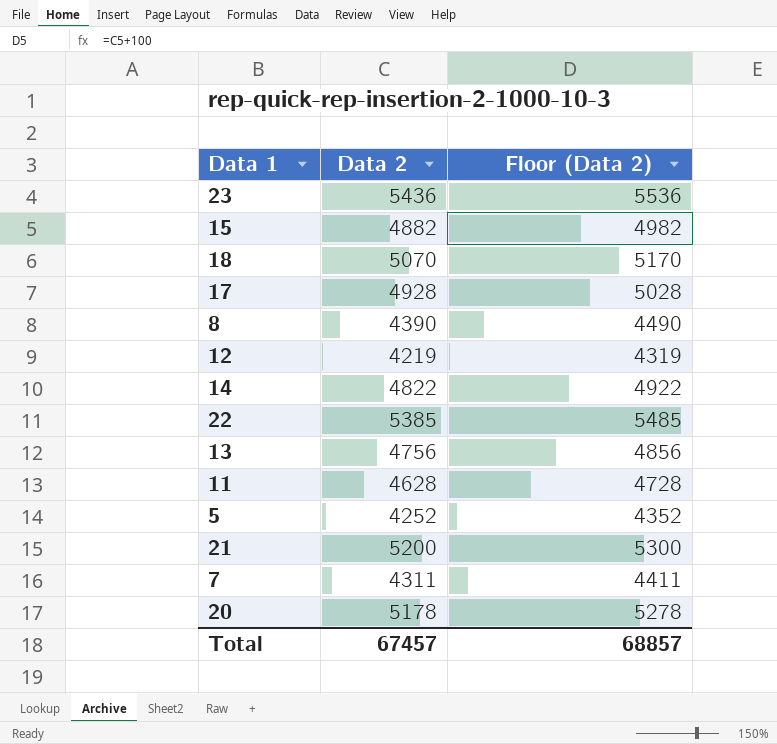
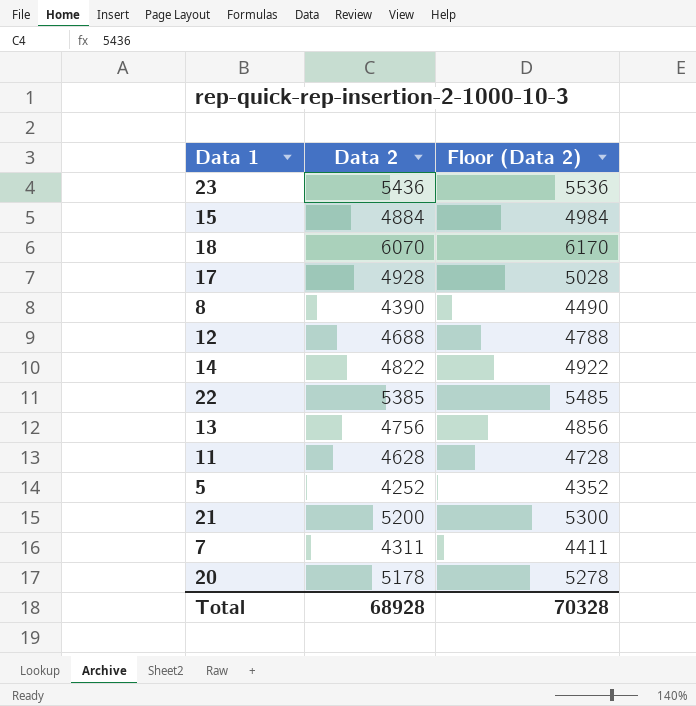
15 | Data 2: 4882 -> 4884
15 | Floor (Data 2): 4982 -> 4984
18 | Data 2: 5070 -> 6070
18 | Floor (Data 2): 5170 -> 6170
12 | Data 2: 4219 -> 4688
12 | Floor (Data 2): 4319 -> 4788
Total | Data 2: 67457 -> 68928
Total | Floor (Data 2): 68857 -> 70328

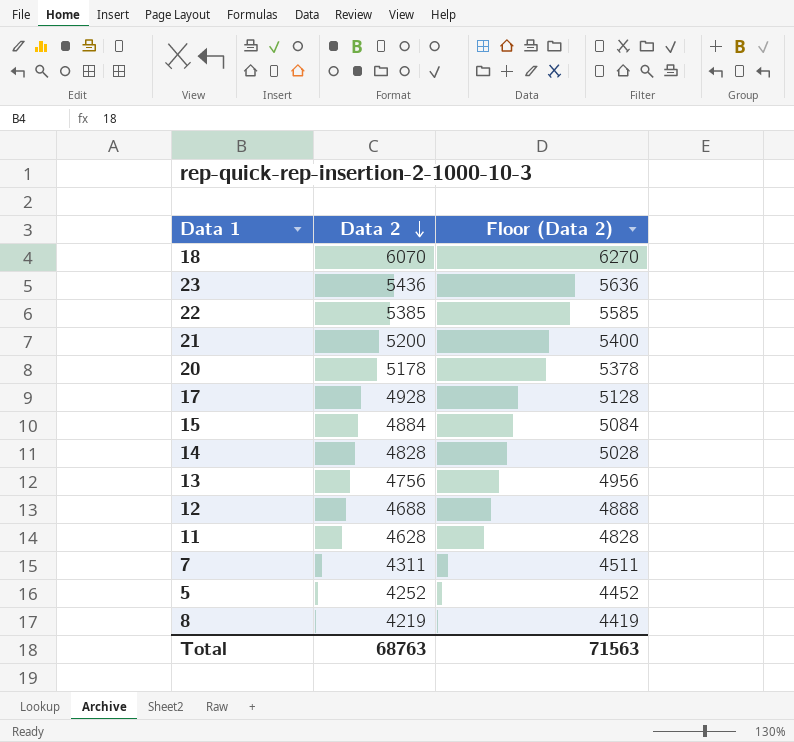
row order: none -> Data 2 descending
column Floor (Data 2) | formula: [Data 2] + 100 -> [Data 2] + 200
14 | Data 2: 4822 -> 4828
8 | Data 2: 4390 -> 4219
Total | Data 2: 68928 -> 68763
Total | Floor (Data 2): 70328 -> 71563

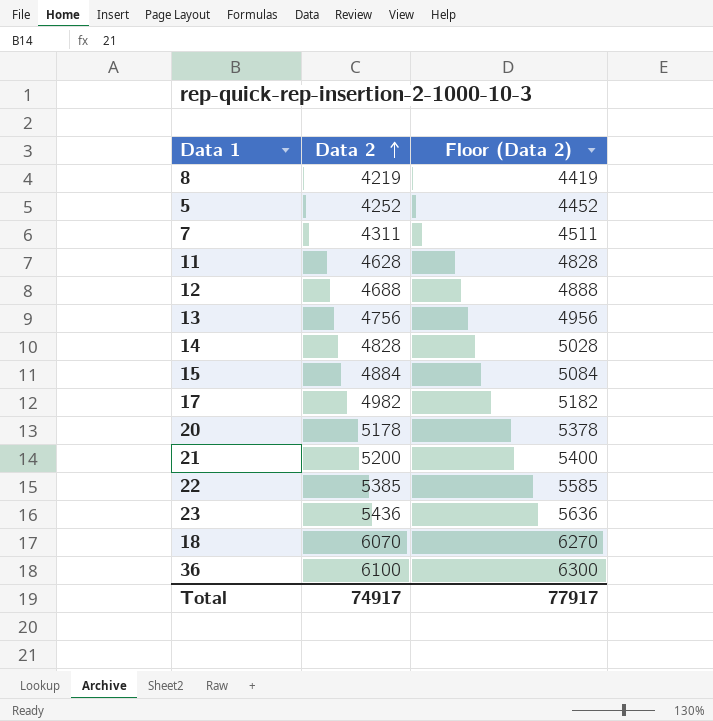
row order: Data 2 descending -> Data 2 ascending
17 | Data 2: 4928 -> 4982
17 | Floor (Data 2): 5128 -> 5182
row 36: none -> 6100 | 6300
Total | Data 2: 68763 -> 74917
Total | Floor (Data 2): 71563 -> 77917

